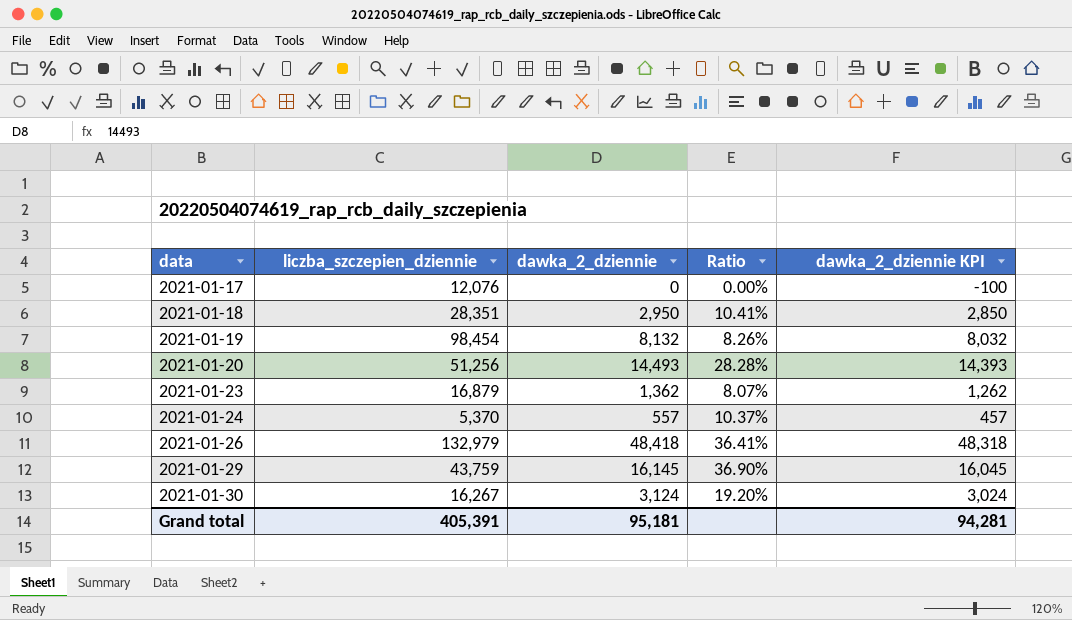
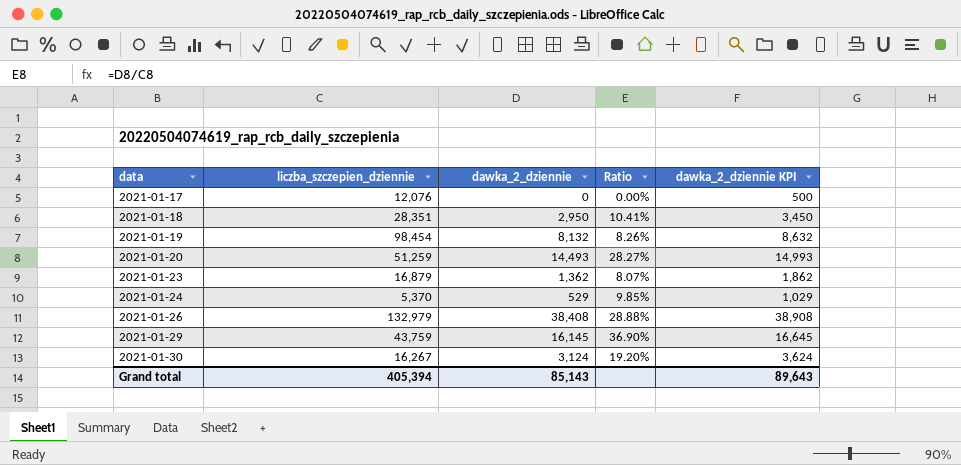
column dawka_2_dziennie KPI | formula: [dawka_2_dziennie] - 100 -> [dawka_2_dziennie] + 500
2021-01-20 | liczba_szczepien_dziennie: 51,256 -> 51,259
2021-01-20 | Ratio: 28.28% -> 28.27%
2021-01-24 | dawka_2_dziennie: 557 -> 529
2021-01-24 | Ratio: 10.37% -> 9.85%
2021-01-26 | dawka_2_dziennie: 48,418 -> 38,408
2021-01-26 | Ratio: 36.41% -> 28.88%
Grand total | liczba_szczepien_dziennie: 405,391 -> 405,394
Grand total | dawka_2_dziennie: 95,181 -> 85,143
Grand total | dawka_2_dziennie KPI: 94,281 -> 89,643

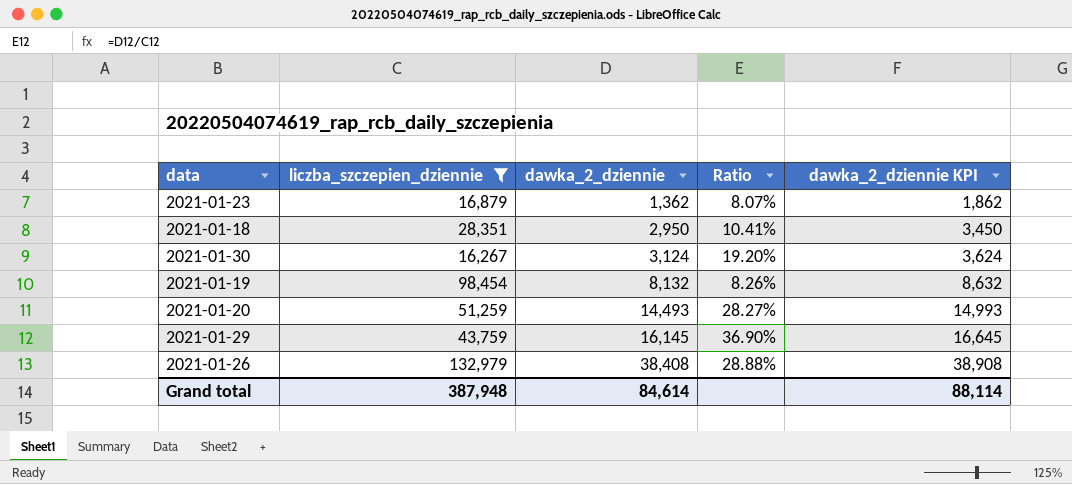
filter: none -> liczba_szczepien_dziennie >= 16,267
row order: data ascending -> dawka_2_dziennie ascending
Grand total | liczba_szczepien_dziennie: 405,394 -> 387,948
Grand total | dawka_2_dziennie: 85,143 -> 84,614
Grand total | dawka_2_dziennie KPI: 89,643 -> 88,114

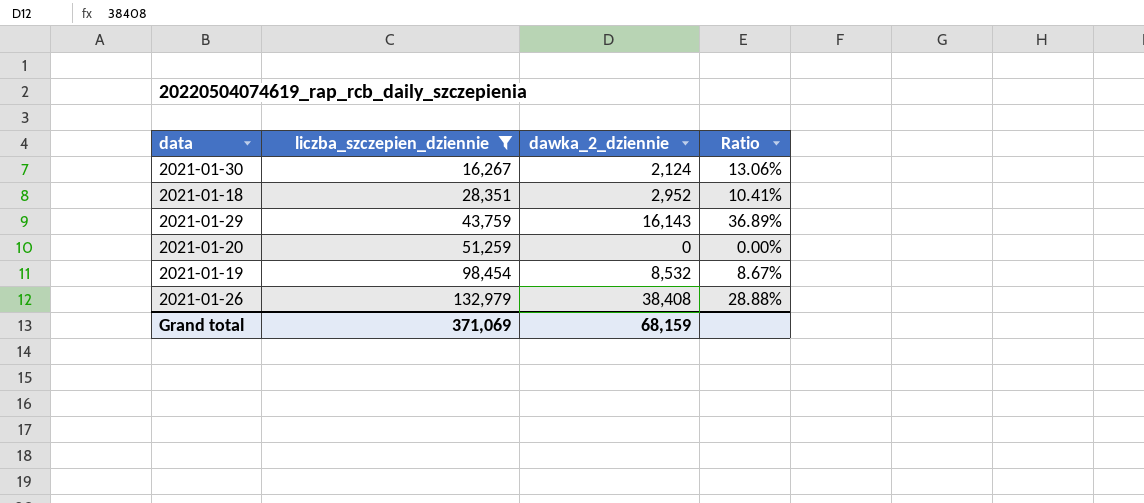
row order: dawka_2_dziennie ascending -> liczba_szczepien_dziennie ascending
column dawka_2_dziennie KPI | formula: [dawka_2_dziennie] + 500 -> none
row 2021-01-23: 16,879 | 1,362 | 8.07% | 1,862 -> none
2021-01-30 | dawka_2_dziennie: 3,124 -> 2,124
2021-01-30 | Ratio: 19.20% -> 13.06%
2021-01-18 | dawka_2_dziennie: 2,950 -> 2,952
2021-01-29 | dawka_2_dziennie: 16,145 -> 16,143
2021-01-29 | Ratio: 36.90% -> 36.89%
2021-01-20 | dawka_2_dziennie: 14,493 -> 0
2021-01-20 | Ratio: 28.27% -> 0.00%
2021-01-19 | dawka_2_dziennie: 8,132 -> 8,532
2021-01-19 | Ratio: 8.26% -> 8.67%
Grand total | liczba_szczepien_dziennie: 387,948 -> 371,069
Grand total | dawka_2_dziennie: 84,614 -> 68,159

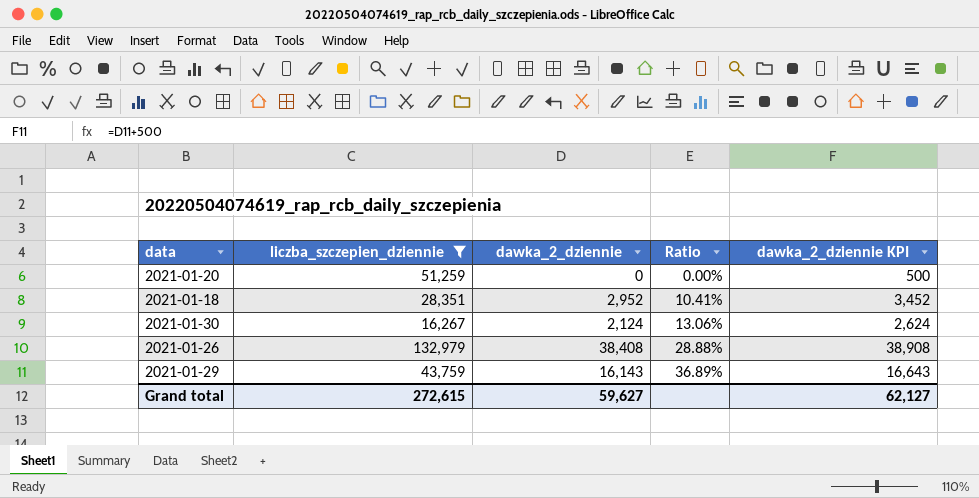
row order: liczba_szczepien_dziennie ascending -> Ratio ascending
column dawka_2_dziennie KPI | formula: none -> [dawka_2_dziennie] + 500
row 2021-01-19: 98,454 | 8,532 | 8.67% -> none
Grand total | liczba_szczepien_dziennie: 371,069 -> 272,615
Grand total | dawka_2_dziennie: 68,159 -> 59,627

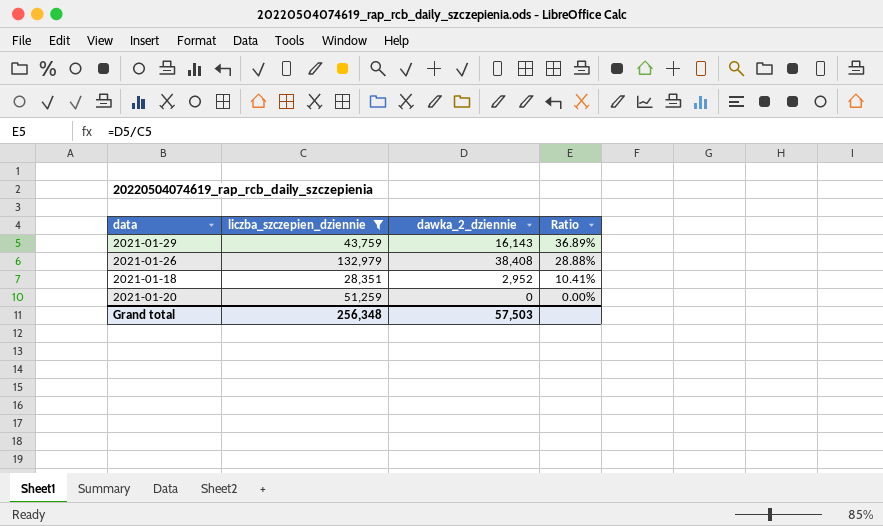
row order: Ratio ascending -> Ratio descending
column dawka_2_dziennie KPI | formula: [dawka_2_dziennie] + 500 -> none
row 2021-01-30: 16,267 | 2,124 | 13.06% | 2,624 -> none
Grand total | liczba_szczepien_dziennie: 272,615 -> 256,348
Grand total | dawka_2_dziennie: 59,627 -> 57,503

